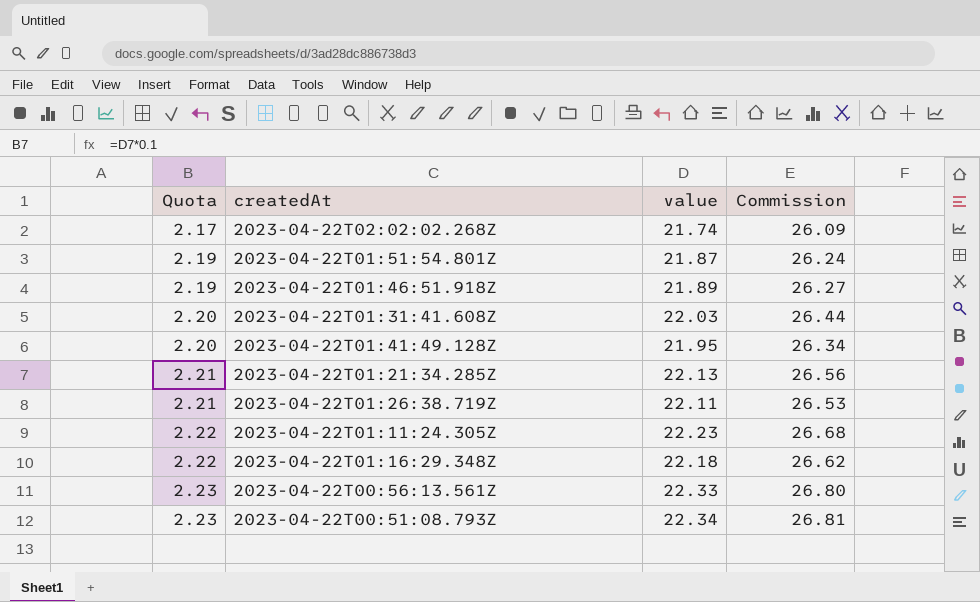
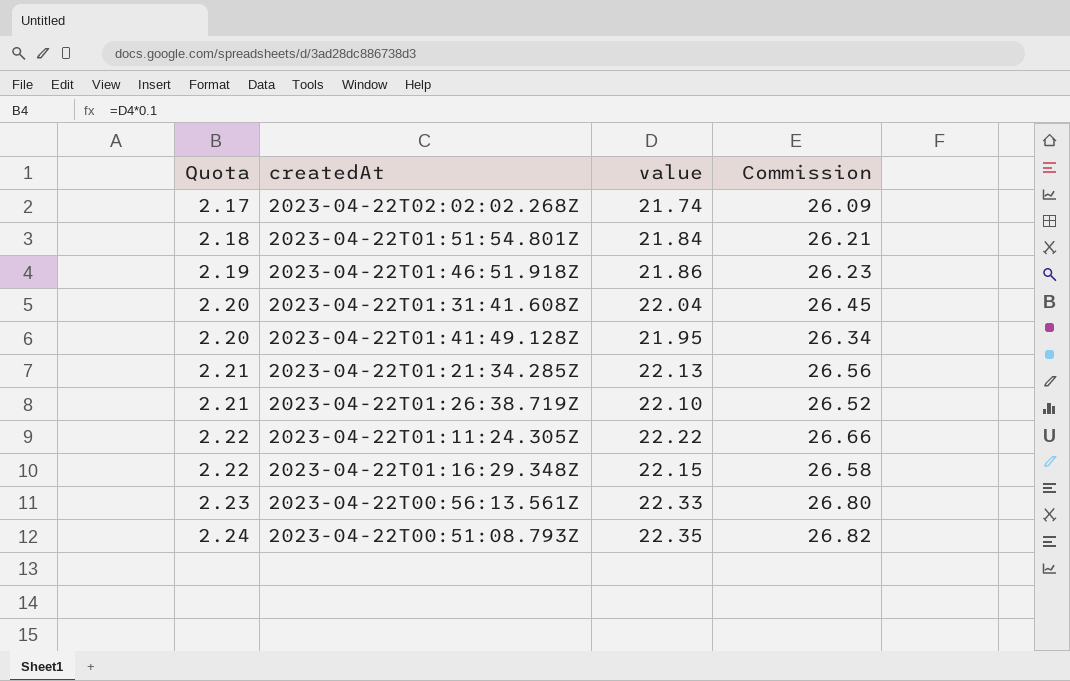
2023-04-22T01:51:54.801Z | Quota: 2.19 -> 2.18
2023-04-22T01:51:54.801Z | value: 21.87 -> 21.84
2023-04-22T01:51:54.801Z | Commission: 26.24 -> 26.21
2023-04-22T01:46:51.918Z | value: 21.89 -> 21.86
2023-04-22T01:46:51.918Z | Commission: 26.27 -> 26.23
2023-04-22T01:31:41.608Z | value: 22.03 -> 22.04
2023-04-22T01:31:41.608Z | Commission: 26.44 -> 26.45
2023-04-22T01:26:38.719Z | value: 22.11 -> 22.10
2023-04-22T01:26:38.719Z | Commission: 26.53 -> 26.52
2023-04-22T01:11:24.305Z | value: 22.23 -> 22.22
2023-04-22T01:11:24.305Z | Commission: 26.68 -> 26.66
2023-04-22T01:16:29.348Z | value: 22.18 -> 22.15
2023-04-22T01:16:29.348Z | Commission: 26.62 -> 26.58
2023-04-22T00:51:08.793Z | Quota: 2.23 -> 2.24
2023-04-22T00:51:08.793Z | value: 22.34 -> 22.35
2023-04-22T00:51:08.793Z | Commission: 26.81 -> 26.82

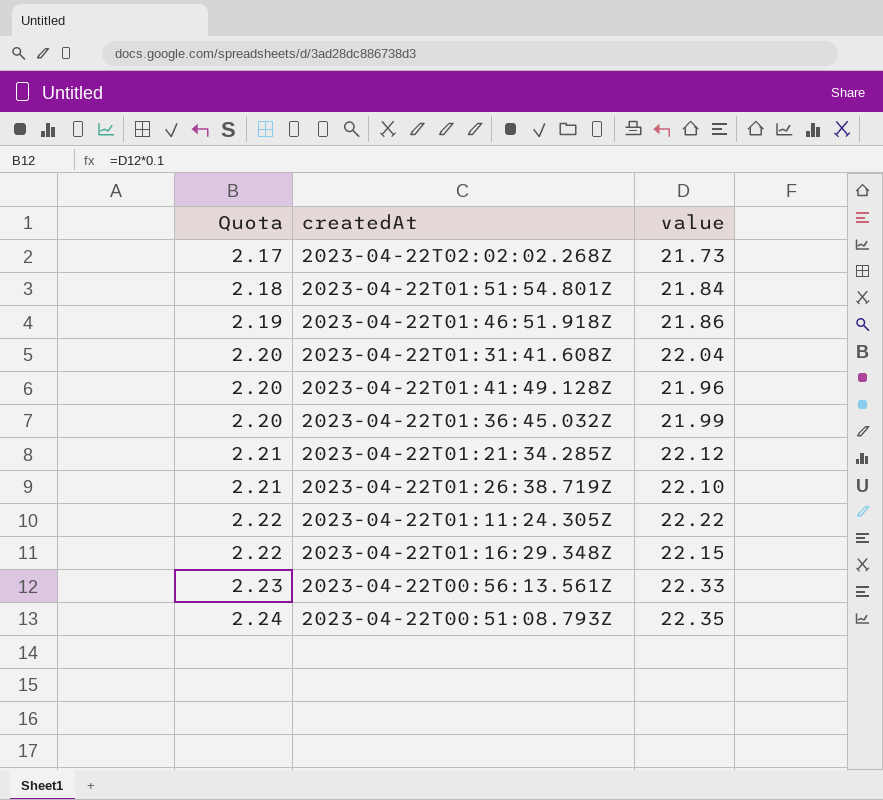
column Commission | formula: [value] * 1.2 -> none
2023-04-22T02:02:02.268Z | value: 21.74 -> 21.73
2023-04-22T01:41:49.128Z | value: 21.95 -> 21.96
row 2023-04-22T01:36:45.032Z: none -> 2.20 | 21.99
2023-04-22T01:21:34.285Z | value: 22.13 -> 22.12

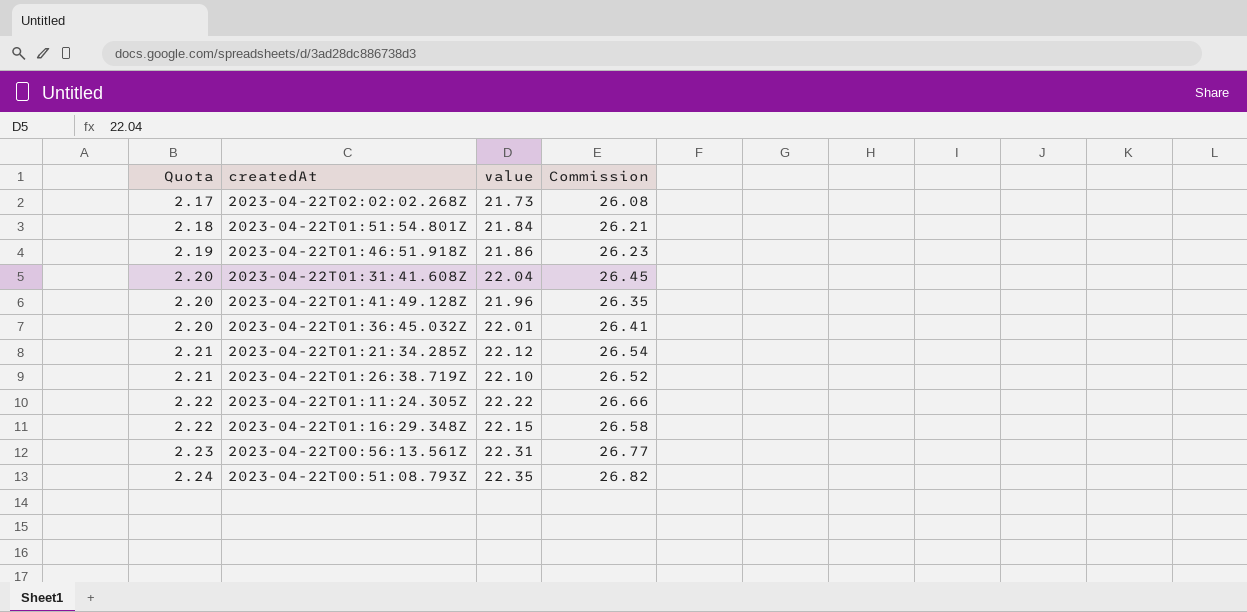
column Commission | formula: none -> [value] * 1.2
2023-04-22T01:36:45.032Z | value: 21.99 -> 22.01
2023-04-22T00:56:13.561Z | value: 22.33 -> 22.31

